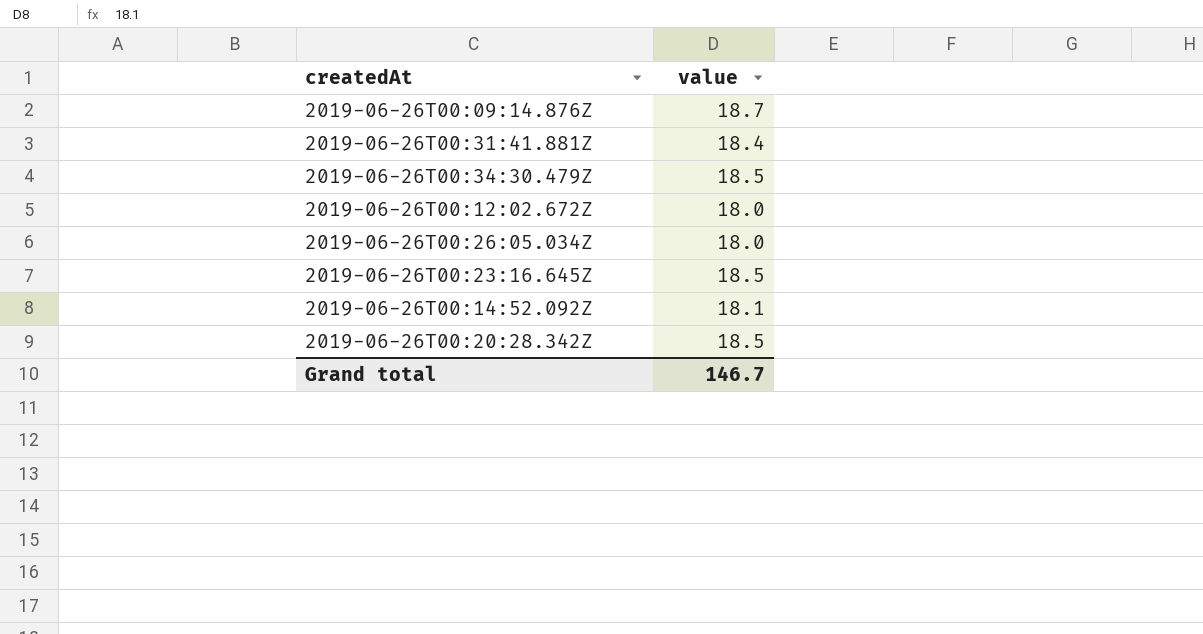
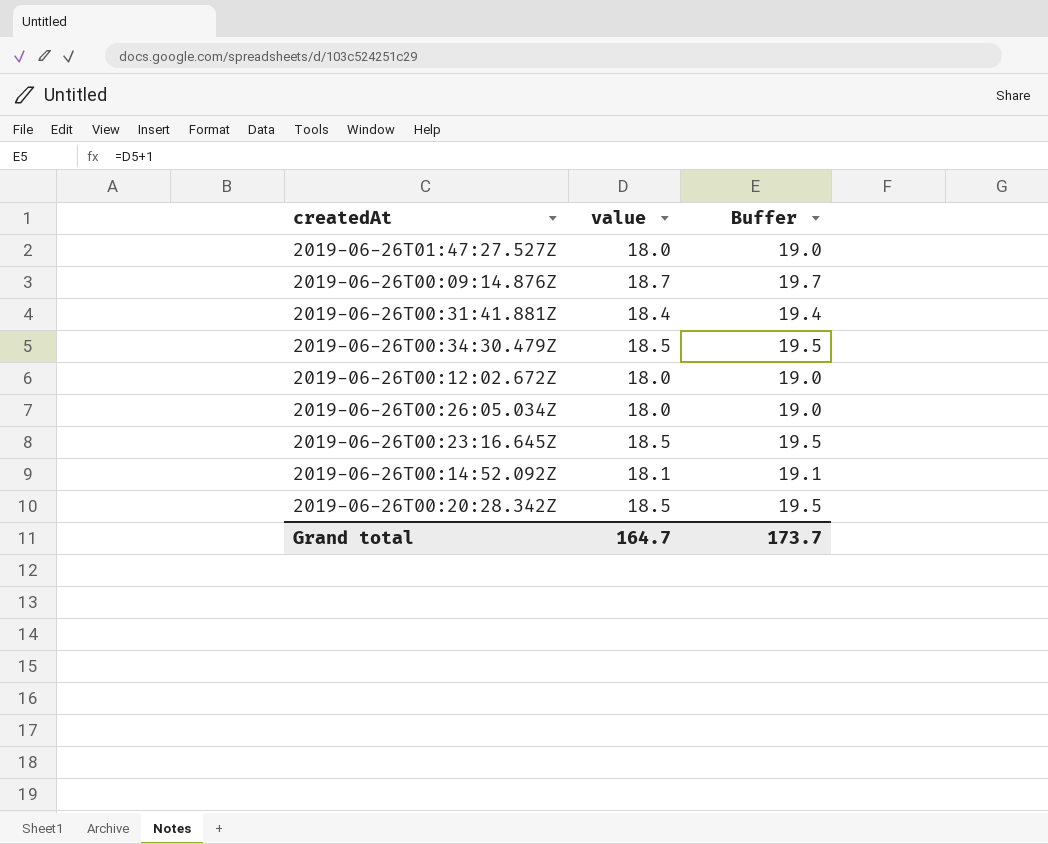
column Buffer | formula: none -> [value] + 1
row 2019-06-26T01:47:27.527Z: none -> 18.0 | 19.0
Grand total | value: 146.7 -> 164.7

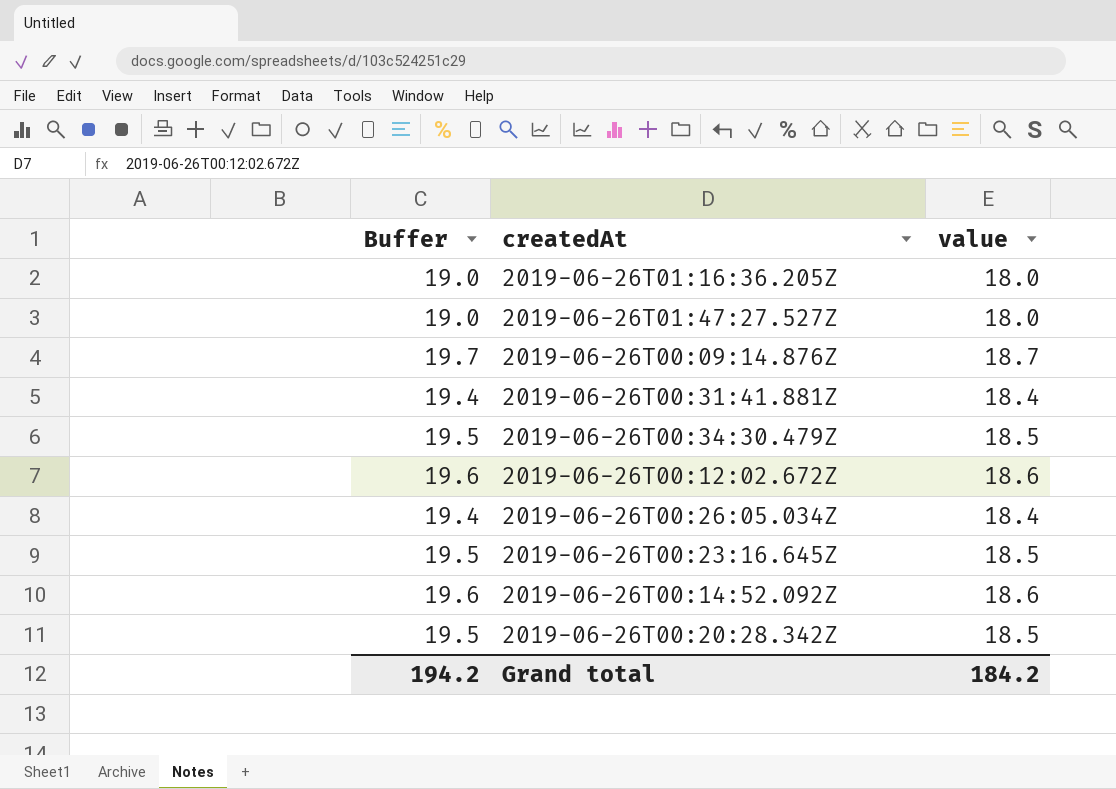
column Buffer | position: 3 -> 1
row 2019-06-26T01:16:36.205Z: none -> 19.0 | 18.0
2019-06-26T00:12:02.672Z | Buffer: 19.0 -> 19.6
2019-06-26T00:12:02.672Z | value: 18.0 -> 18.6
2019-06-26T00:26:05.034Z | Buffer: 19.0 -> 19.4
2019-06-26T00:26:05.034Z | value: 18.0 -> 18.4
2019-06-26T00:14:52.092Z | Buffer: 19.1 -> 19.6
2019-06-26T00:14:52.092Z | value: 18.1 -> 18.6
Grand total | Buffer: 173.7 -> 194.2
Grand total | value: 164.7 -> 184.2

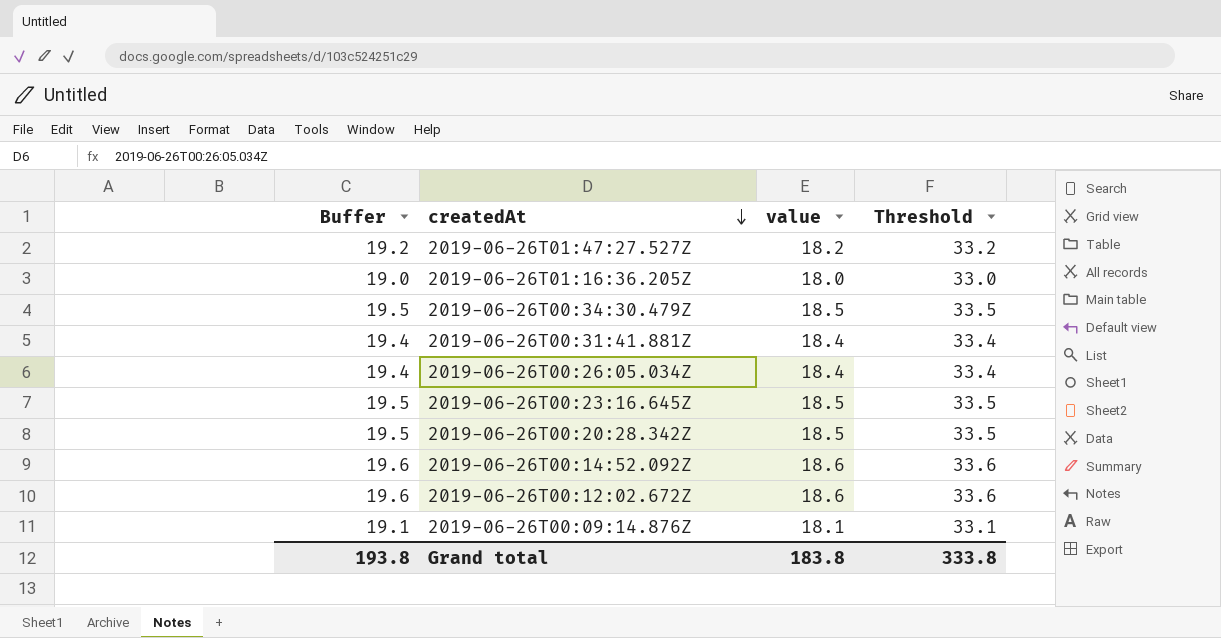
row order: none -> createdAt descending
column Threshold | formula: none -> [value] + 15
2019-06-26T01:47:27.527Z | Buffer: 19.0 -> 19.2
2019-06-26T01:47:27.527Z | value: 18.0 -> 18.2
2019-06-26T00:09:14.876Z | Buffer: 19.7 -> 19.1
2019-06-26T00:09:14.876Z | value: 18.7 -> 18.1
Grand total | Buffer: 194.2 -> 193.8
Grand total | value: 184.2 -> 183.8

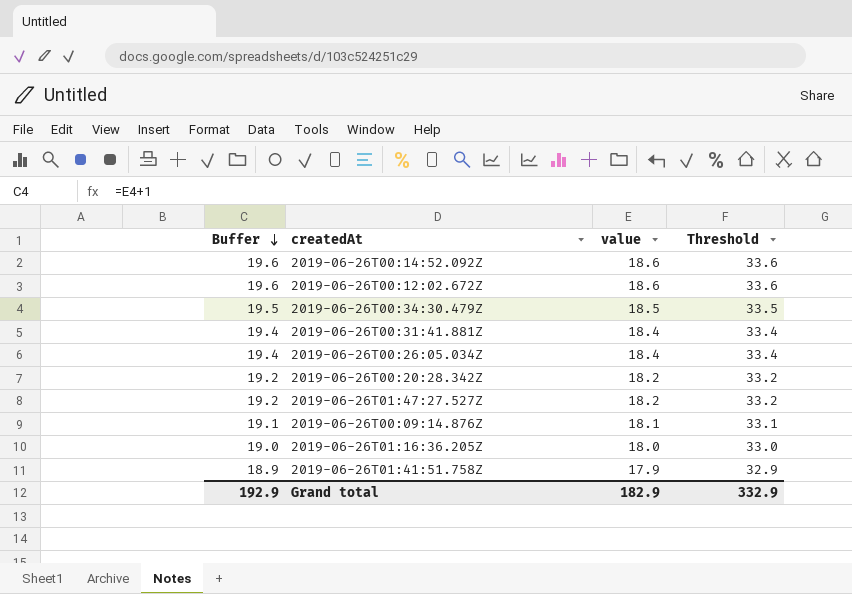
row order: createdAt descending -> Buffer descending
row 2019-06-26T00:23:16.645Z: 19.5 | 18.5 | 33.5 -> none
2019-06-26T00:20:28.342Z | Buffer: 19.5 -> 19.2
2019-06-26T00:20:28.342Z | value: 18.5 -> 18.2
2019-06-26T00:20:28.342Z | Threshold: 33.5 -> 33.2
row 2019-06-26T01:41:51.758Z: none -> 18.9 | 17.9 | 32.9
Grand total | Buffer: 193.8 -> 192.9
Grand total | value: 183.8 -> 182.9
Grand total | Threshold: 333.8 -> 332.9

